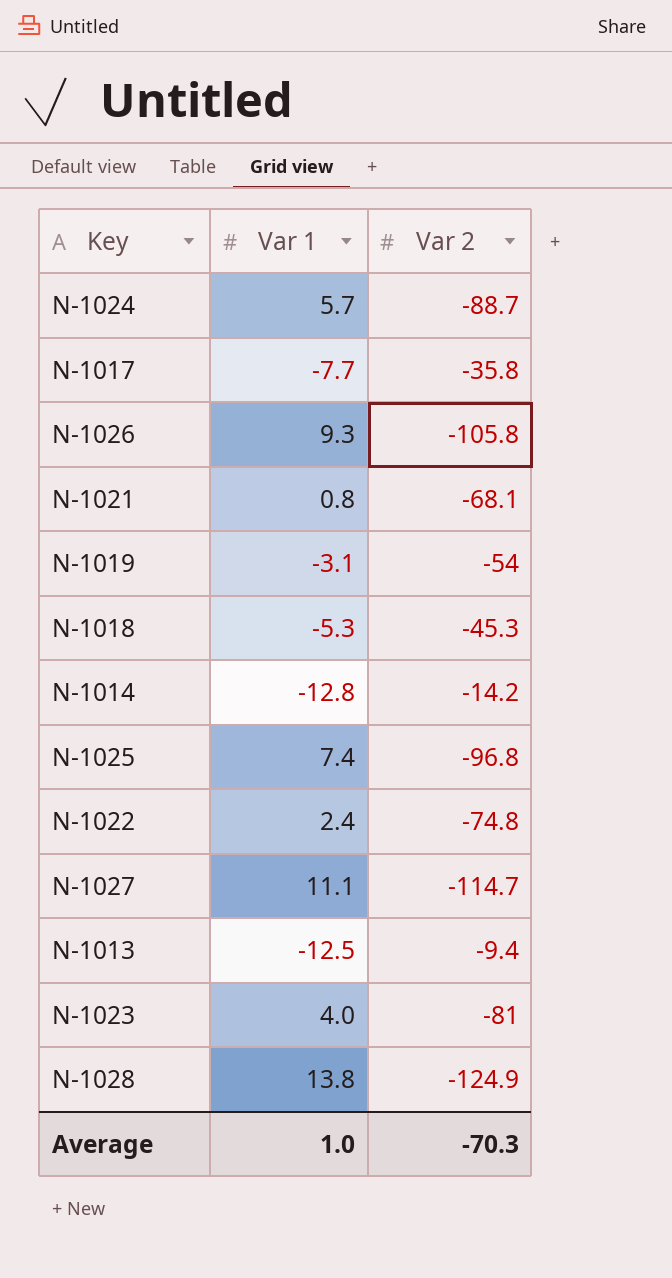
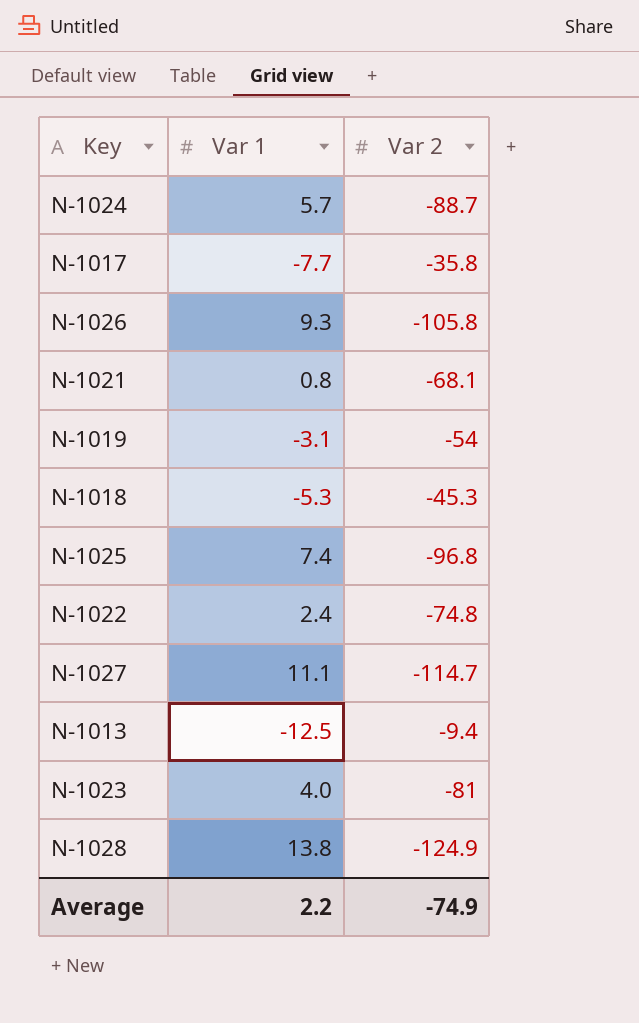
row N-1014: -12.8 | -14.2 -> none
Average | Var 1: 1.0 -> 2.2
Average | Var 2: -70.3 -> -74.9

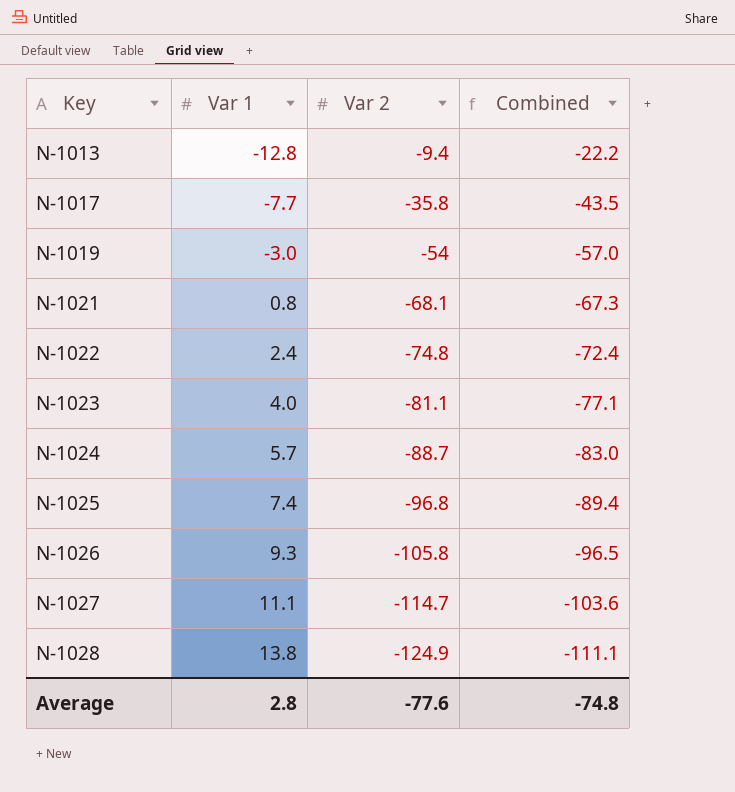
row order: none -> Key ascending
column Combined | formula: none -> [Var 1] + [Var 2]
row N-1018: -5.3 | -45.3 -> none
N-1013 | Var 1: -12.5 -> -12.8
N-1019 | Var 1: -3.1 -> -3.0
N-1023 | Var 2: -81 -> -81.1
Average | Var 1: 2.2 -> 2.8
Average | Var 2: -74.9 -> -77.6

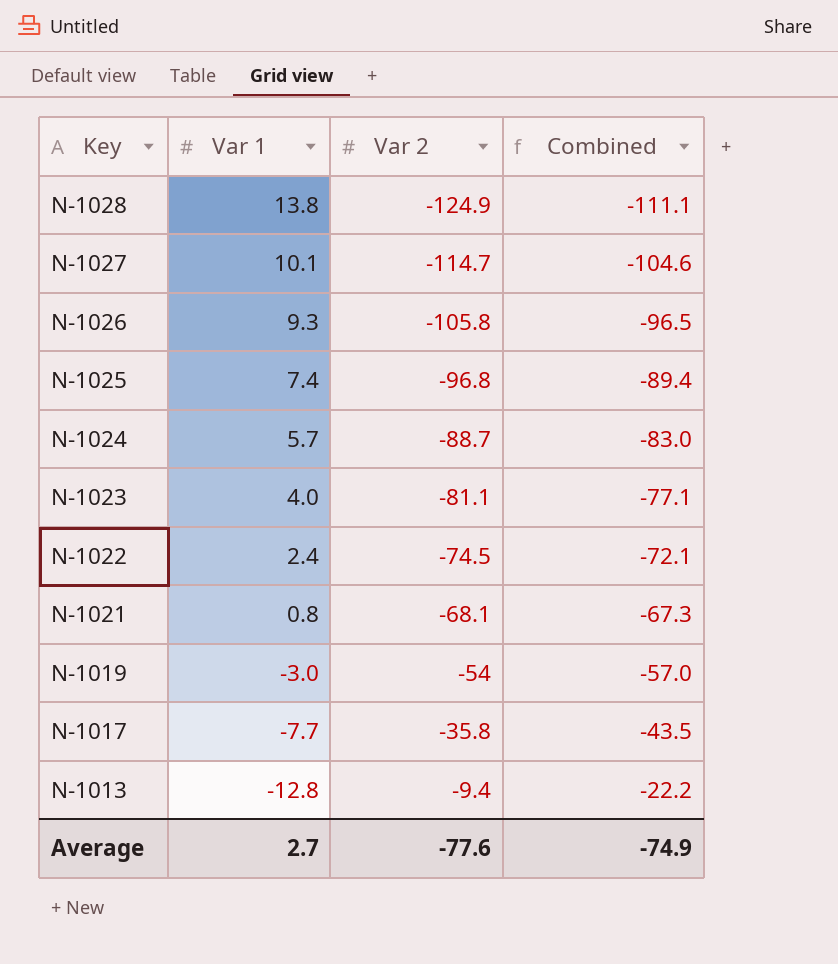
row order: Key ascending -> Key descending
N-1027 | Var 1: 11.1 -> 10.1
N-1027 | Combined: -103.6 -> -104.6
N-1022 | Var 2: -74.8 -> -74.5
N-1022 | Combined: -72.4 -> -72.1
Average | Var 1: 2.8 -> 2.7
Average | Combined: -74.8 -> -74.9

